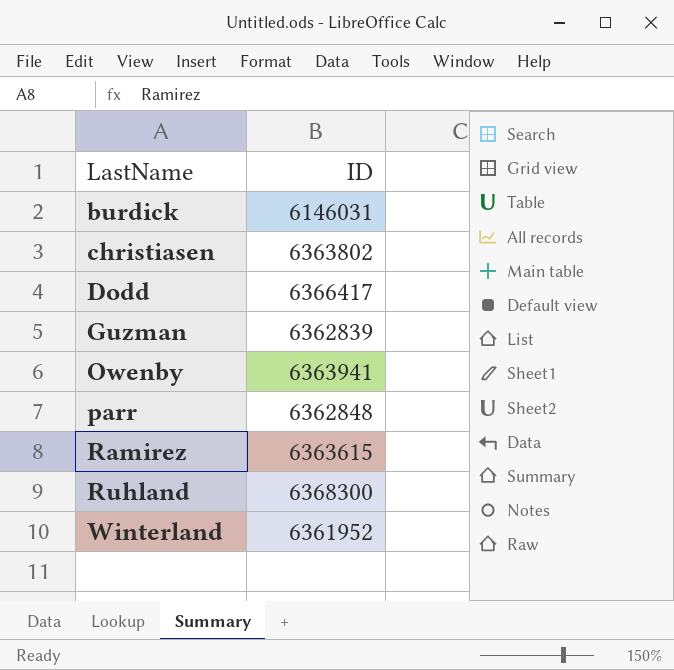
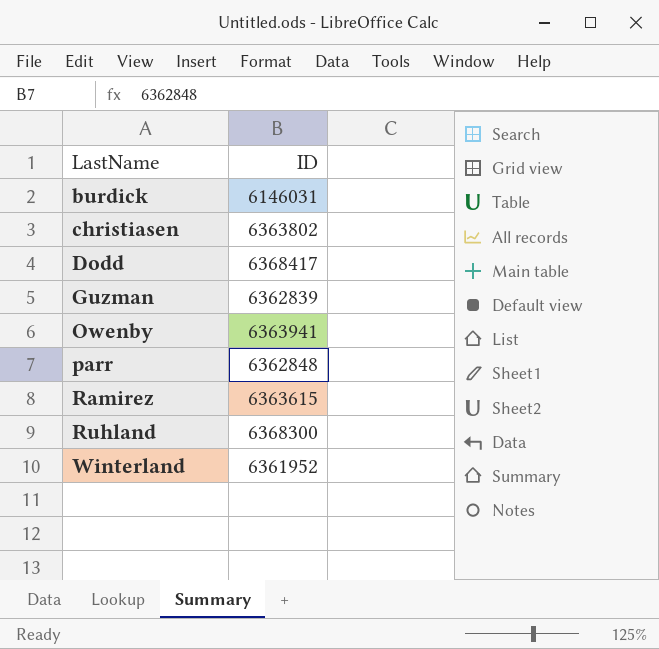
Dodd | ID: 6366417 -> 6368417

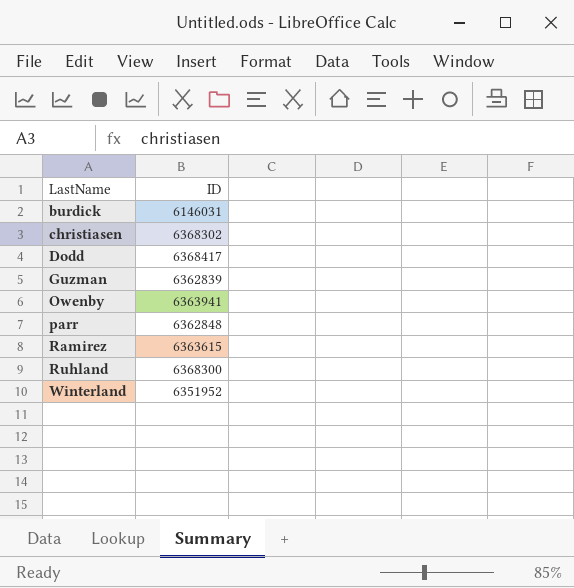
christiasen | ID: 6363802 -> 6368302
Winterland | ID: 6361952 -> 6351952

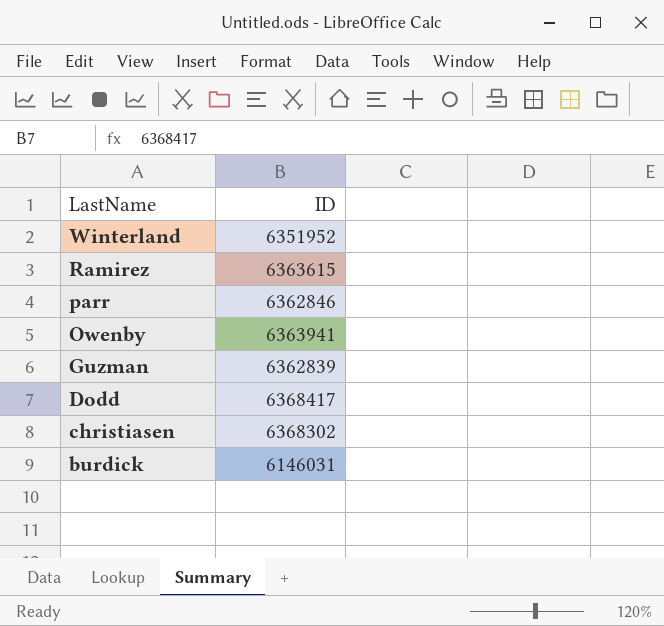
row order: LastName ascending -> LastName descending
row Ruhland: 6368300 -> none
parr | ID: 6362848 -> 6362846

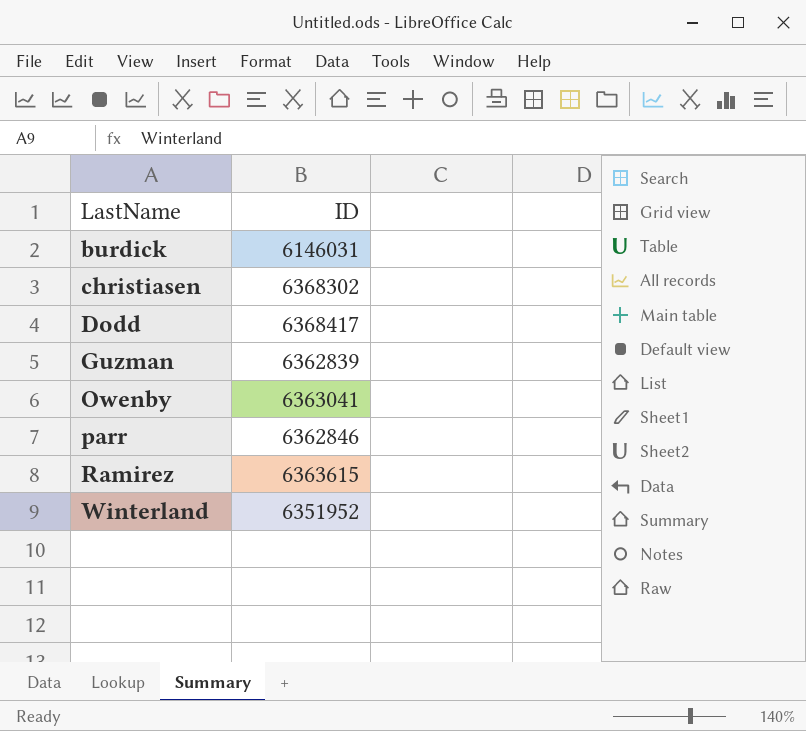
row order: LastName descending -> LastName ascending
Owenby | ID: 6363941 -> 6363041

